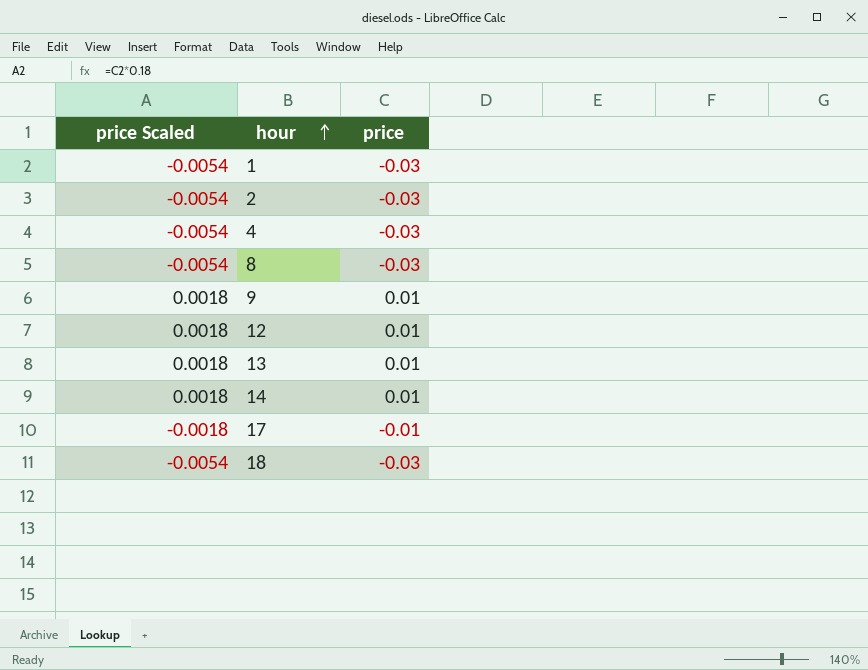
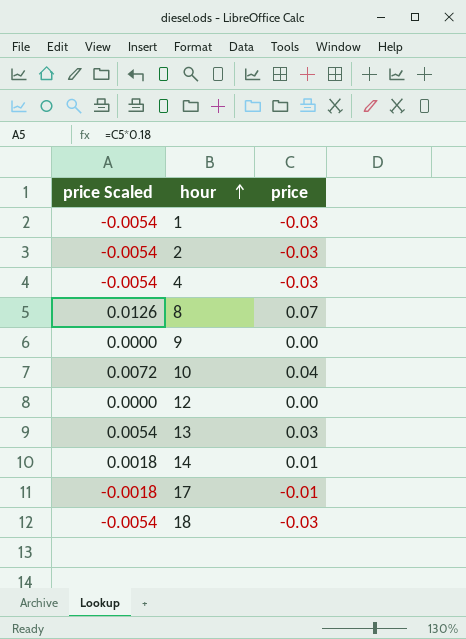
8 | price Scaled: -0.0054 -> 0.0126
8 | price: -0.03 -> 0.07
9 | price Scaled: 0.0018 -> 0.0000
9 | price: 0.01 -> 0.00
row 10: none -> 0.0072 | 0.04
12 | price Scaled: 0.0018 -> 0.0000
12 | price: 0.01 -> 0.00
13 | price Scaled: 0.0018 -> 0.0054
13 | price: 0.01 -> 0.03

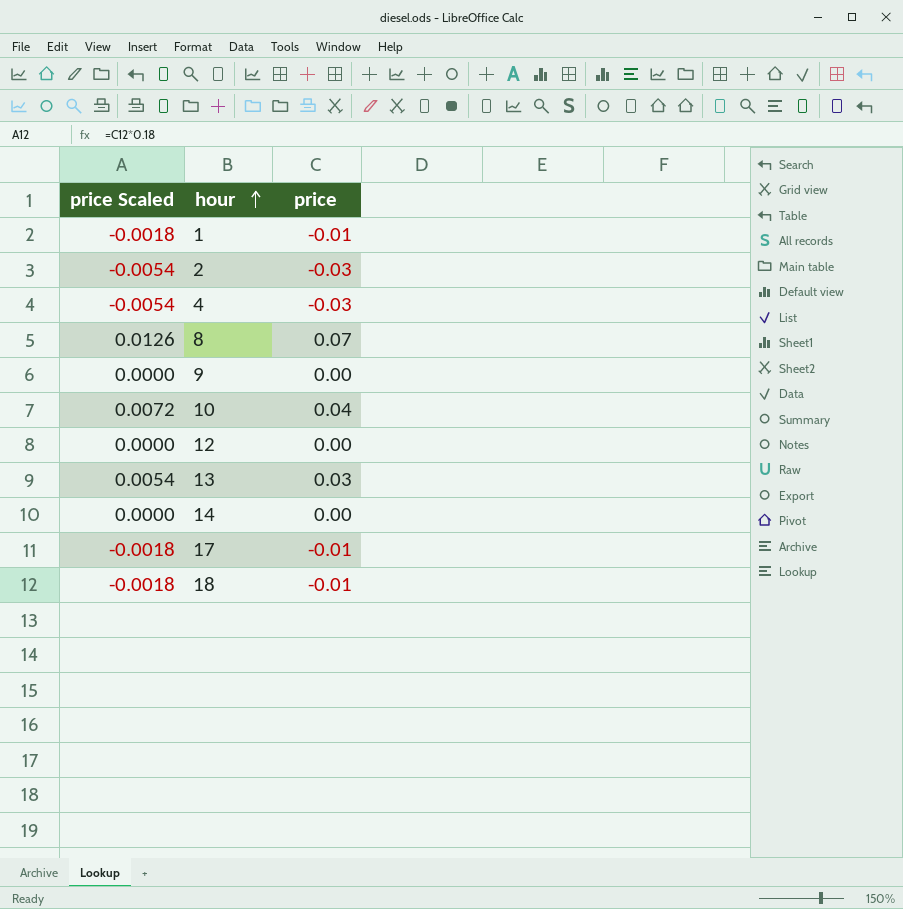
1 | price Scaled: -0.0054 -> -0.0018
1 | price: -0.03 -> -0.01
14 | price Scaled: 0.0018 -> 0.0000
14 | price: 0.01 -> 0.00
18 | price Scaled: -0.0054 -> -0.0018
18 | price: -0.03 -> -0.01

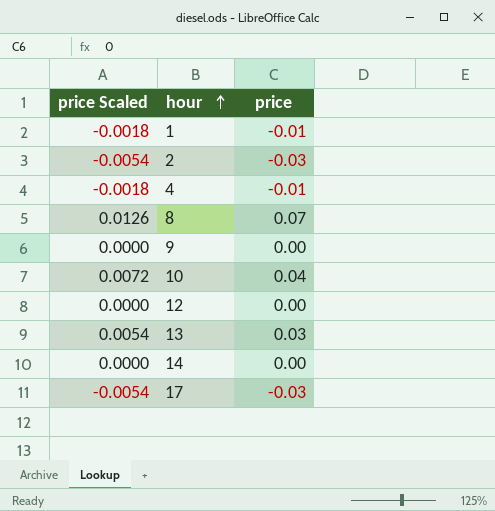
row 18: -0.0018 | -0.01 -> none
4 | price Scaled: -0.0054 -> -0.0018
4 | price: -0.03 -> -0.01
17 | price Scaled: -0.0018 -> -0.0054
17 | price: -0.01 -> -0.03

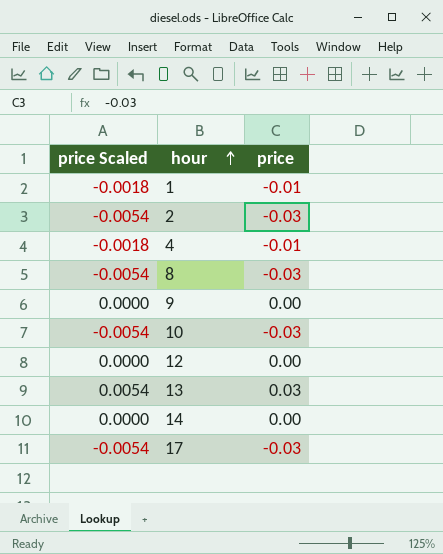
8 | price Scaled: 0.0126 -> -0.0054
8 | price: 0.07 -> -0.03
10 | price Scaled: 0.0072 -> -0.0054
10 | price: 0.04 -> -0.03

